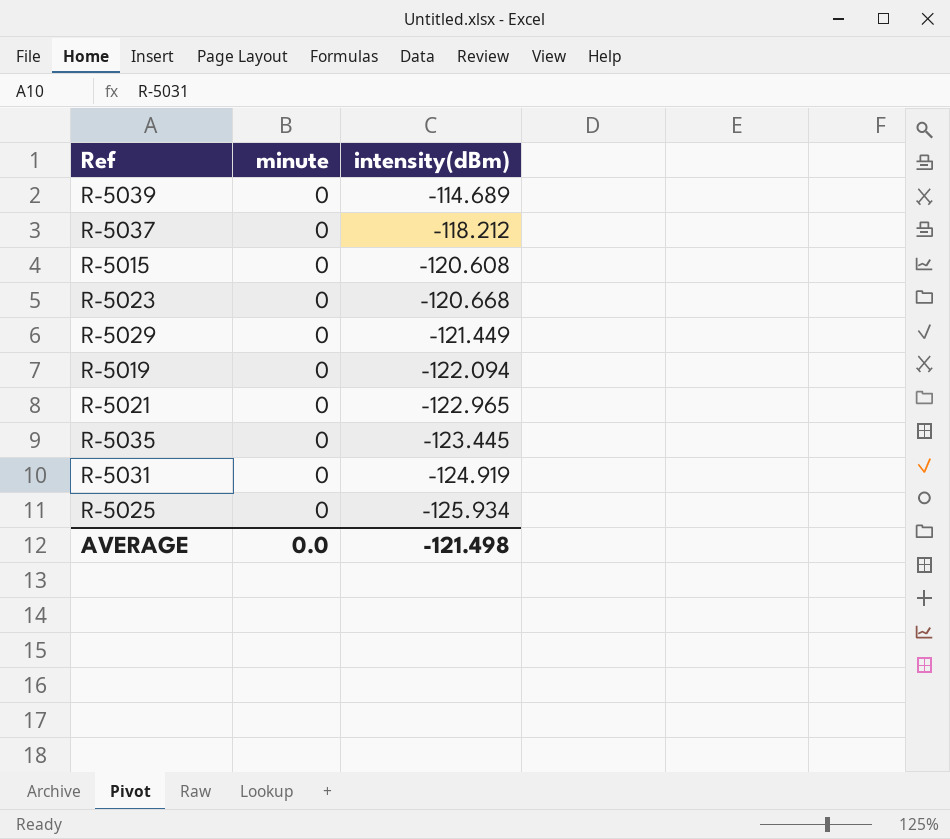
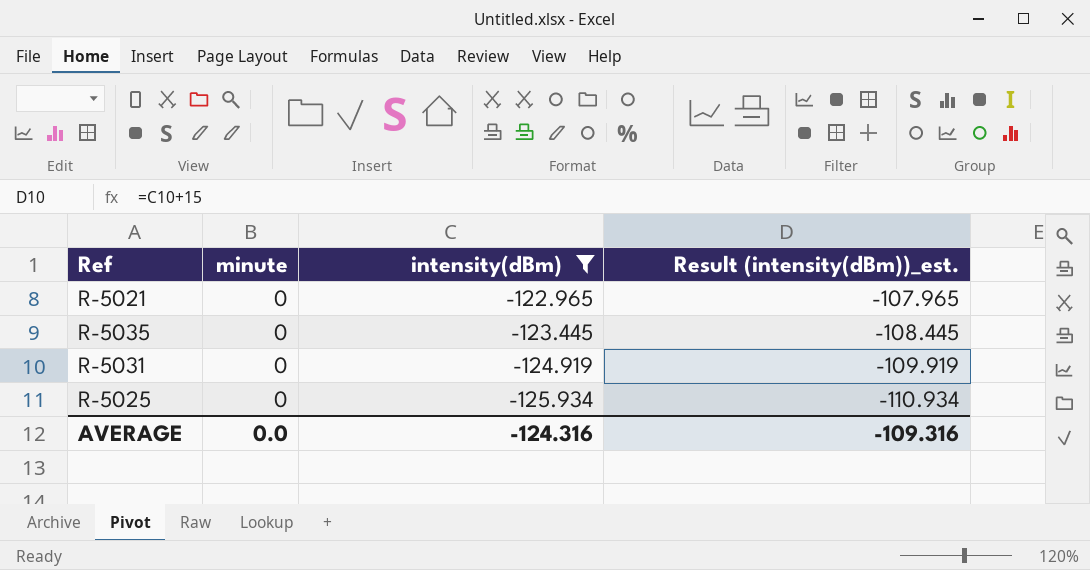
filter: none -> intensity(dBm) <= -122.965
column Result (intensity(dBm))_est. | formula: none -> [intensity(dBm)] + 15
AVERAGE | intensity(dBm): -121.498 -> -124.316

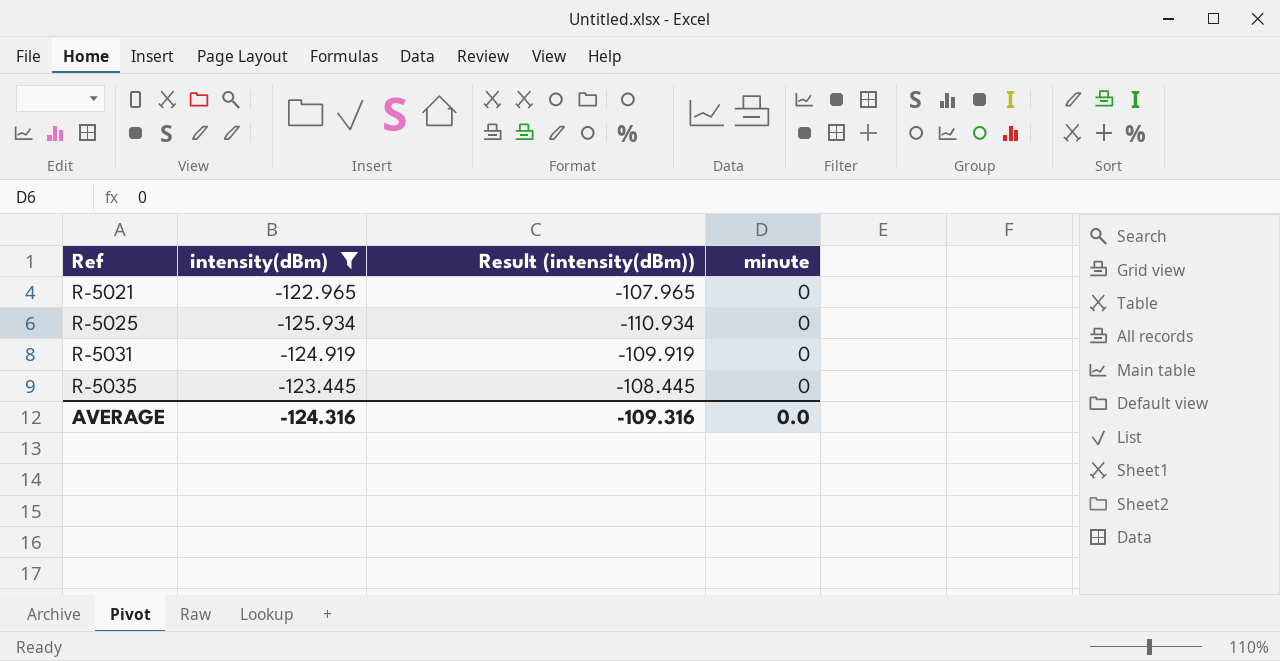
row order: intensity(dBm) descending -> Ref ascending
column name: Result (intensity(dBm))_est. -> Result (intensity(dBm))
column minute | position: 2 -> 4

